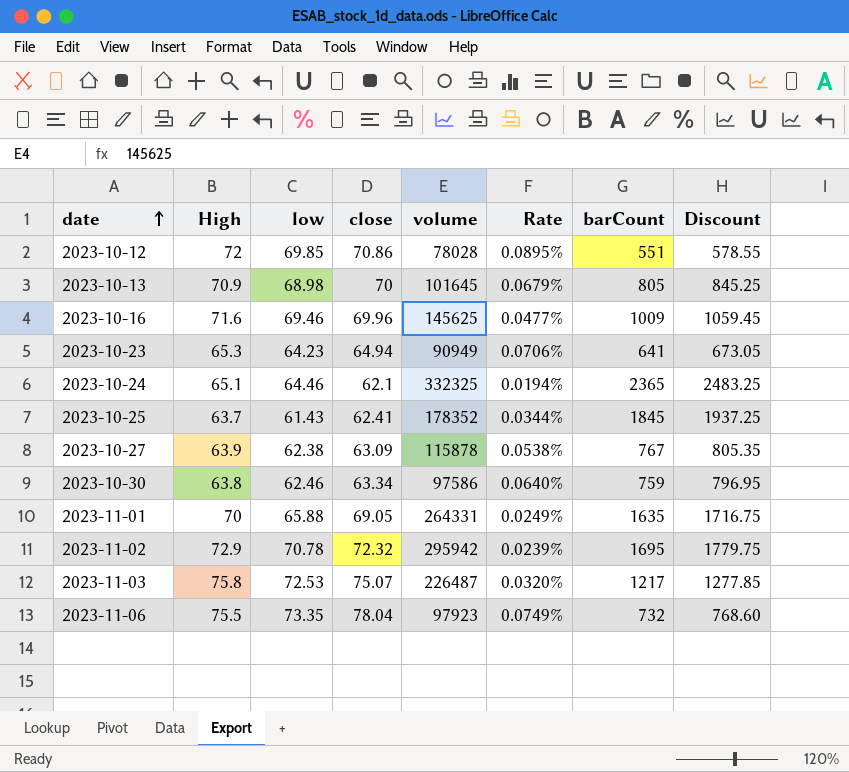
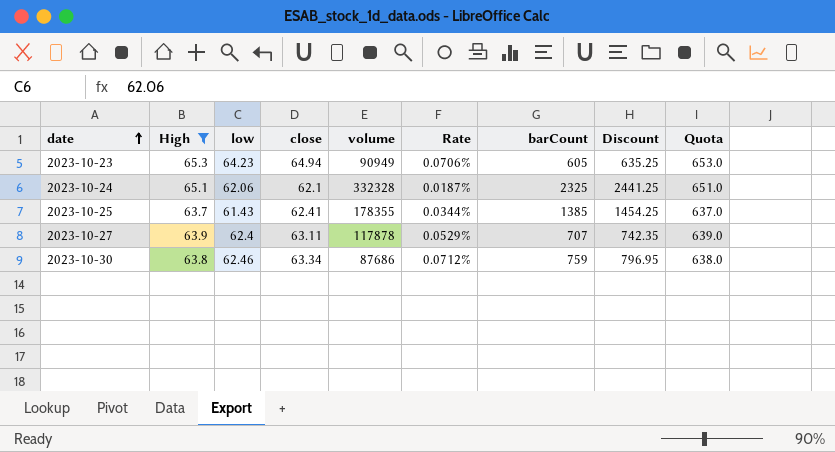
filter: none -> High <= 65.3
column Quota | formula: none -> [High] * 10
2023-10-23 | barCount: 641 -> 605
2023-10-23 | Discount: 673.05 -> 635.25
2023-10-24 | low: 64.46 -> 62.06
2023-10-24 | volume: 332325 -> 332328
2023-10-24 | Rate: 0.0194% -> 0.0187%
2023-10-24 | barCount: 2365 -> 2325
2023-10-24 | Discount: 2483.25 -> 2441.25
2023-10-25 | volume: 178352 -> 178355
2023-10-25 | barCount: 1845 -> 1385
2023-10-25 | Discount: 1937.25 -> 1454.25
2023-10-27 | low: 62.38 -> 62.4
2023-10-27 | close: 63.09 -> 63.11
2023-10-27 | volume: 115878 -> 117878
2023-10-27 | Rate: 0.0538% -> 0.0529%
2023-10-27 | barCount: 767 -> 707
2023-10-27 | Discount: 805.35 -> 742.35
2023-10-30 | volume: 97586 -> 87686
2023-10-30 | Rate: 0.0640% -> 0.0712%

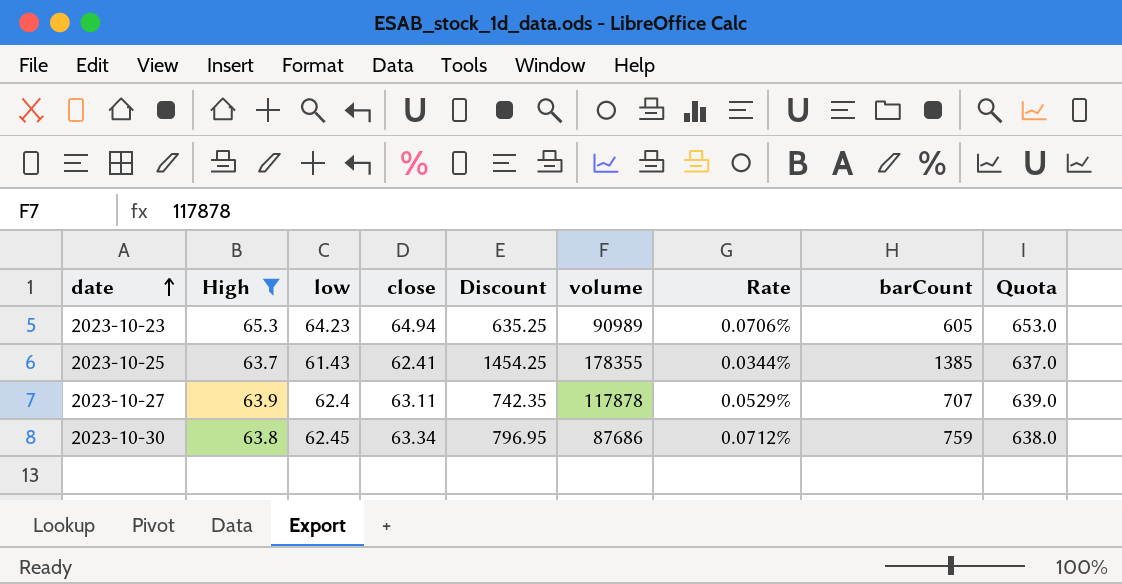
column Discount | position: 8 -> 5
row 2023-10-24: 65.1 | 62.06 | 62.1 | 332328 | 0.0187% | 2325 | 2441.25 | 651.0 -> none
2023-10-23 | volume: 90949 -> 90989
2023-10-30 | low: 62.46 -> 62.45

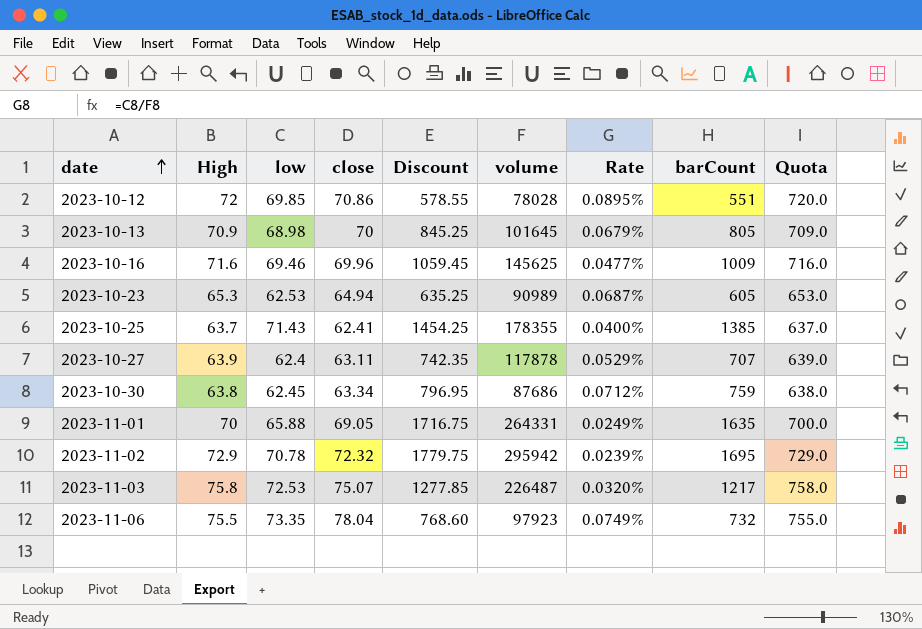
filter: High <= 65.3 -> none
2023-10-23 | low: 64.23 -> 62.53
2023-10-23 | Rate: 0.0706% -> 0.0687%
2023-10-25 | low: 61.43 -> 71.43
2023-10-25 | Rate: 0.0344% -> 0.0400%

